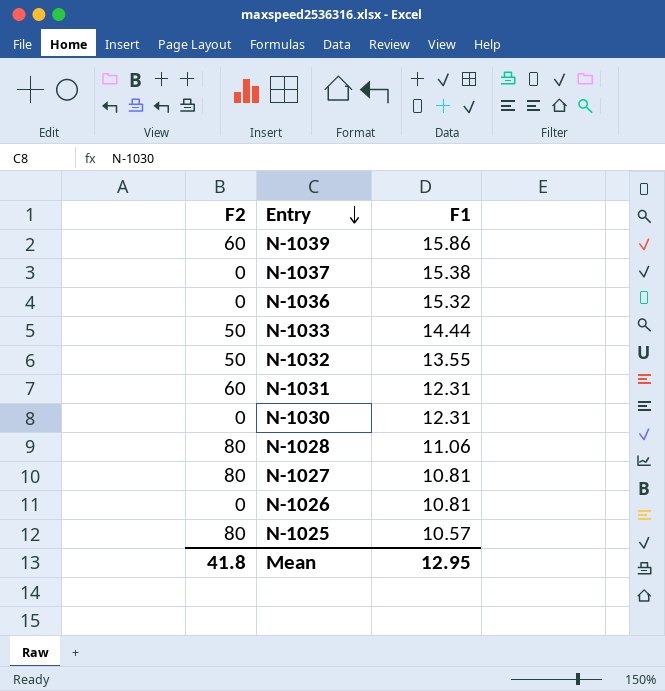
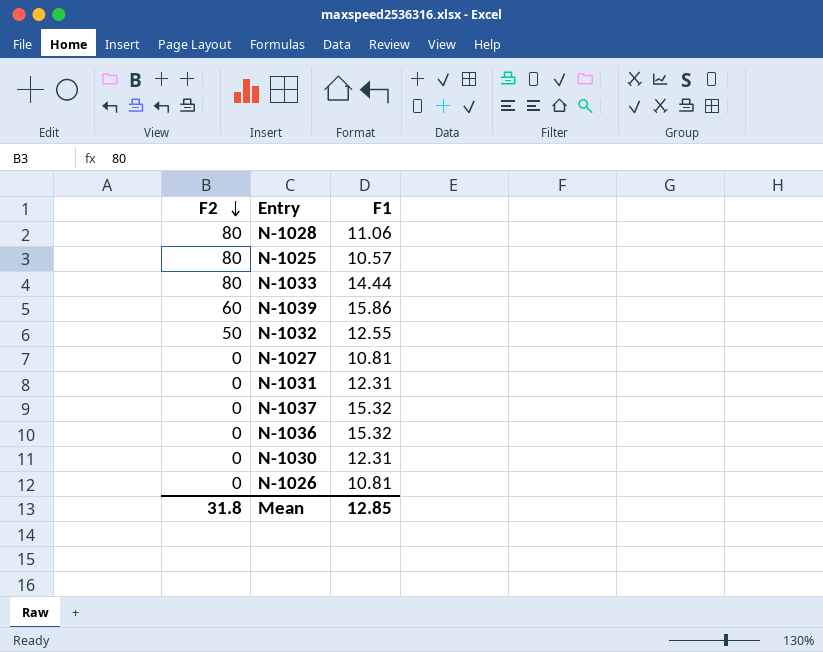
row order: Entry descending -> F2 descending
N-1033 | F2: 50 -> 80
N-1032 | F1: 13.55 -> 12.55
N-1027 | F2: 80 -> 0
N-1031 | F2: 60 -> 0
N-1037 | F1: 15.38 -> 15.32
Mean | F2: 41.8 -> 31.8
Mean | F1: 12.95 -> 12.85

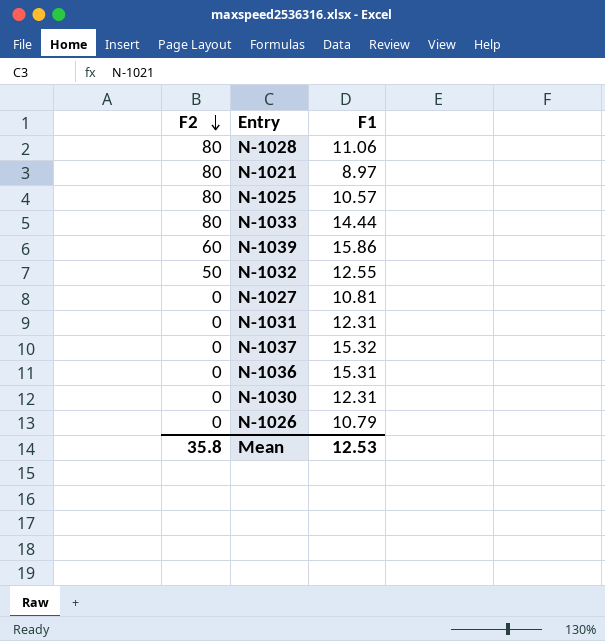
row N-1021: none -> 80 | 8.97
N-1036 | F1: 15.32 -> 15.31
N-1026 | F1: 10.81 -> 10.79
Mean | F2: 31.8 -> 35.8
Mean | F1: 12.85 -> 12.53

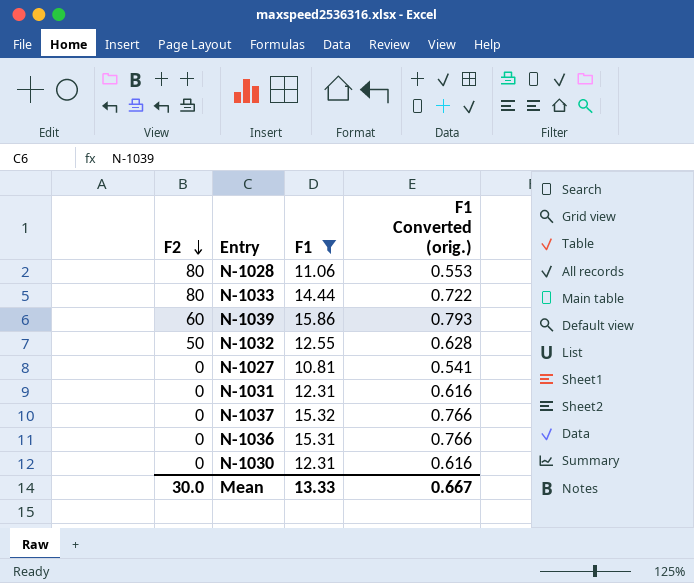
filter: none -> F1 >= 10.81
column F1 Converted (orig.) | formula: none -> [F1] * 0.05
Mean | F2: 35.8 -> 30.0
Mean | F1: 12.53 -> 13.33

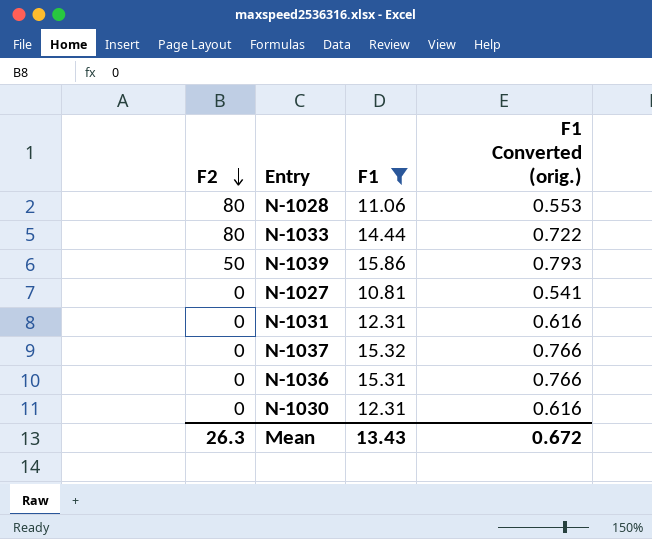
row N-1032: 50 | 12.55 | 0.628 -> none
N-1039 | F2: 60 -> 50
Mean | F2: 30.0 -> 26.3
Mean | F1: 13.33 -> 13.43
Mean | F1 Converted (orig.): 0.667 -> 0.672

